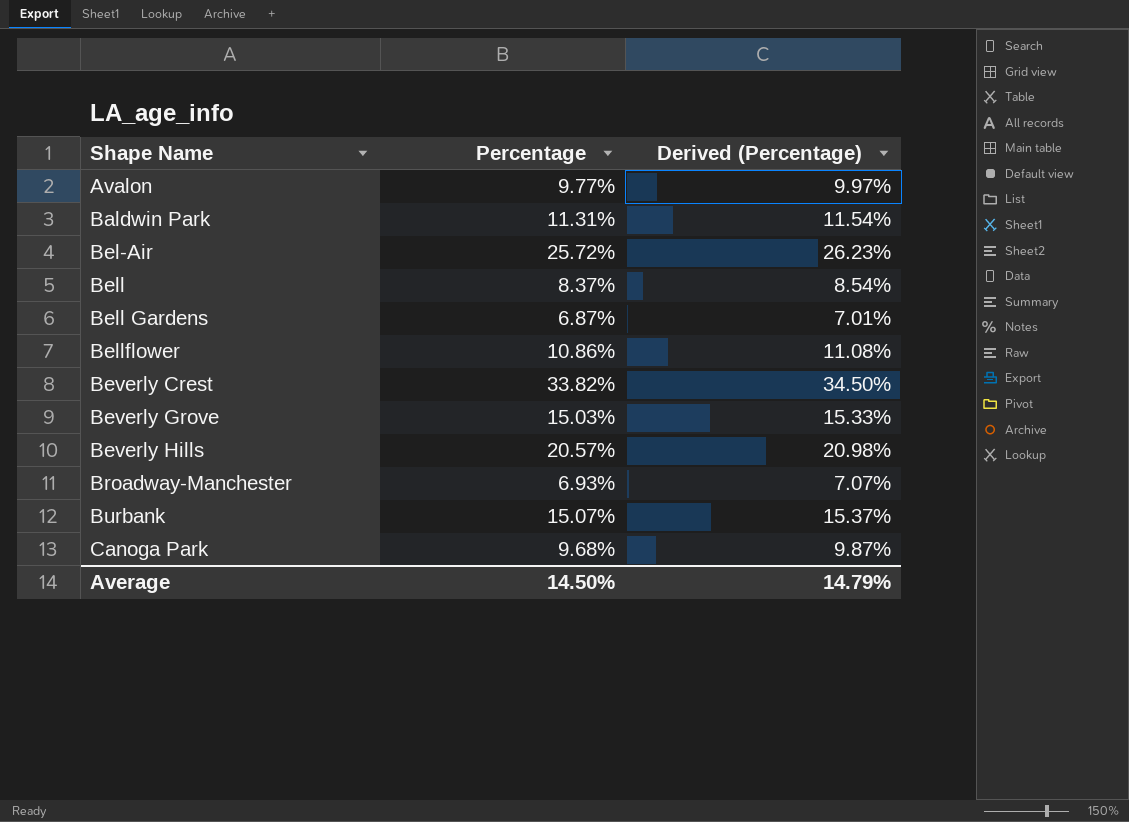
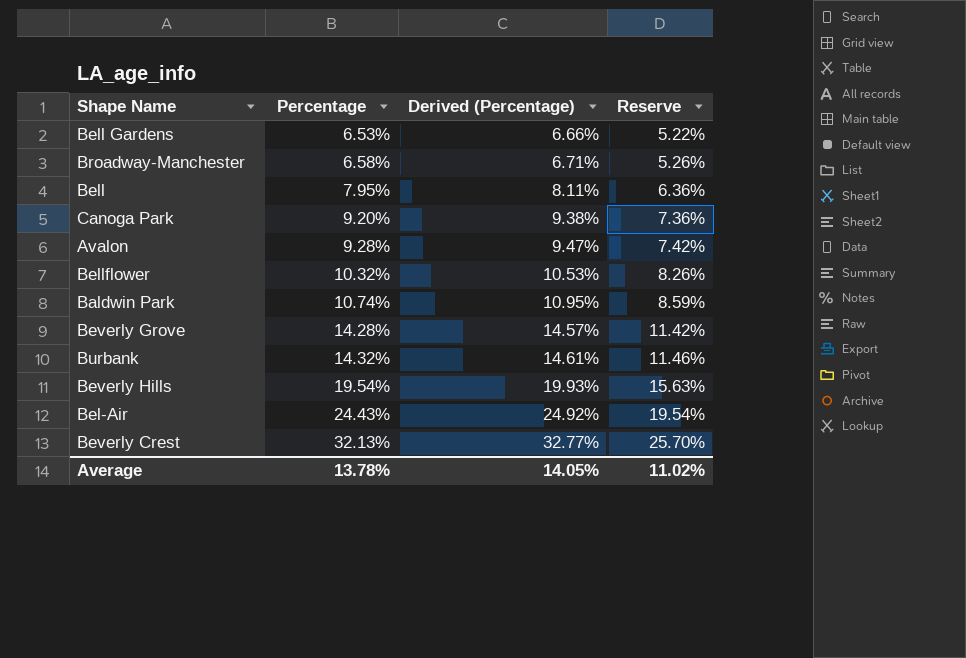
row order: Shape Name ascending -> Percentage ascending
column Reserve | formula: none -> [Percentage] * 0.8
Bell Gardens | Percentage: 6.87% -> 6.53%
Bell Gardens | Derived (Percentage): 7.01% -> 6.66%
Broadway-Manchester | Percentage: 6.93% -> 6.58%
Broadway-Manchester | Derived (Percentage): 7.07% -> 6.71%
Bell | Percentage: 8.37% -> 7.95%
Bell | Derived (Percentage): 8.54% -> 8.11%
Canoga Park | Percentage: 9.68% -> 9.20%
Canoga Park | Derived (Percentage): 9.87% -> 9.38%
Avalon | Percentage: 9.77% -> 9.28%
Avalon | Derived (Percentage): 9.97% -> 9.47%
Bellflower | Percentage: 10.86% -> 10.32%
Bellflower | Derived (Percentage): 11.08% -> 10.53%
Baldwin Park | Percentage: 11.31% -> 10.74%
Baldwin Park | Derived (Percentage): 11.54% -> 10.95%
Beverly Grove | Percentage: 15.03% -> 14.28%
Beverly Grove | Derived (Percentage): 15.33% -> 14.57%
Burbank | Percentage: 15.07% -> 14.32%
Burbank | Derived (Percentage): 15.37% -> 14.61%
Beverly Hills | Percentage: 20.57% -> 19.54%
Beverly Hills | Derived (Percentage): 20.98% -> 19.93%
Bel-Air | Percentage: 25.72% -> 24.43%
Bel-Air | Derived (Percentage): 26.23% -> 24.92%
Beverly Crest | Percentage: 33.82% -> 32.13%
Beverly Crest | Derived (Percentage): 34.50% -> 32.77%
Average | Percentage: 14.50% -> 13.78%
Average | Derived (Percentage): 14.79% -> 14.05%

